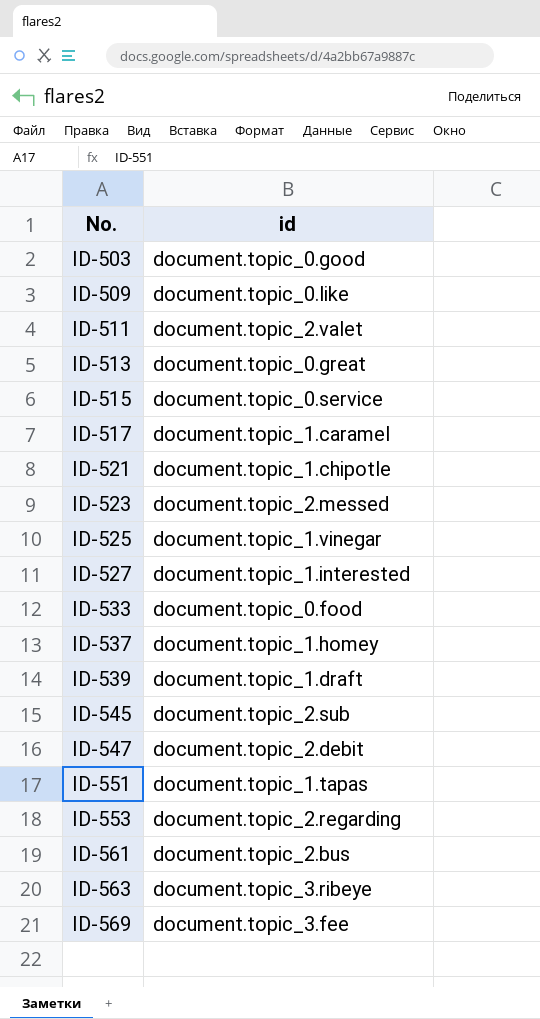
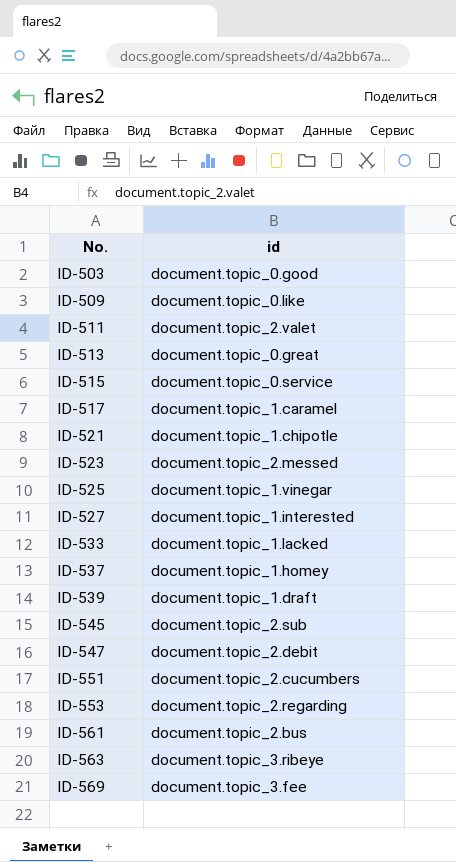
ID-533 | id: document.topic_0.food -> document.topic_1.lacked
ID-551 | id: document.topic_1.tapas -> document.topic_2.cucumbers

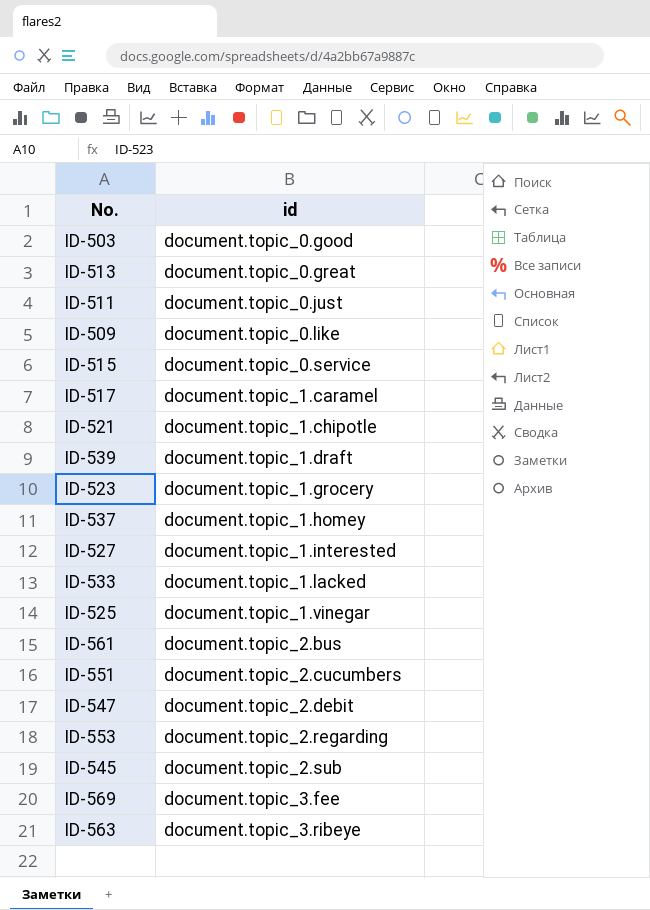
row order: No. ascending -> id ascending
ID-511 | id: document.topic_2.valet -> document.topic_0.just
ID-523 | id: document.topic_2.messed -> document.topic_1.grocery

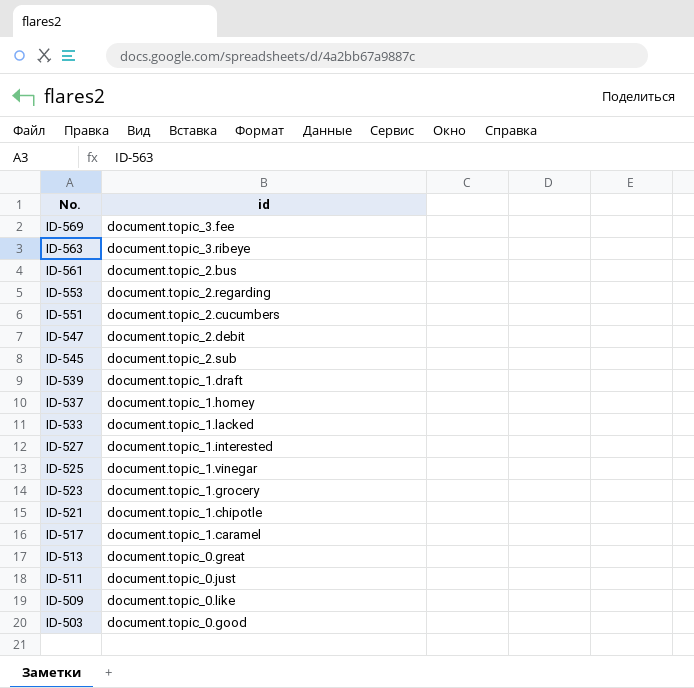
row order: id ascending -> No. descending
row ID-515: document.topic_0.service -> none

